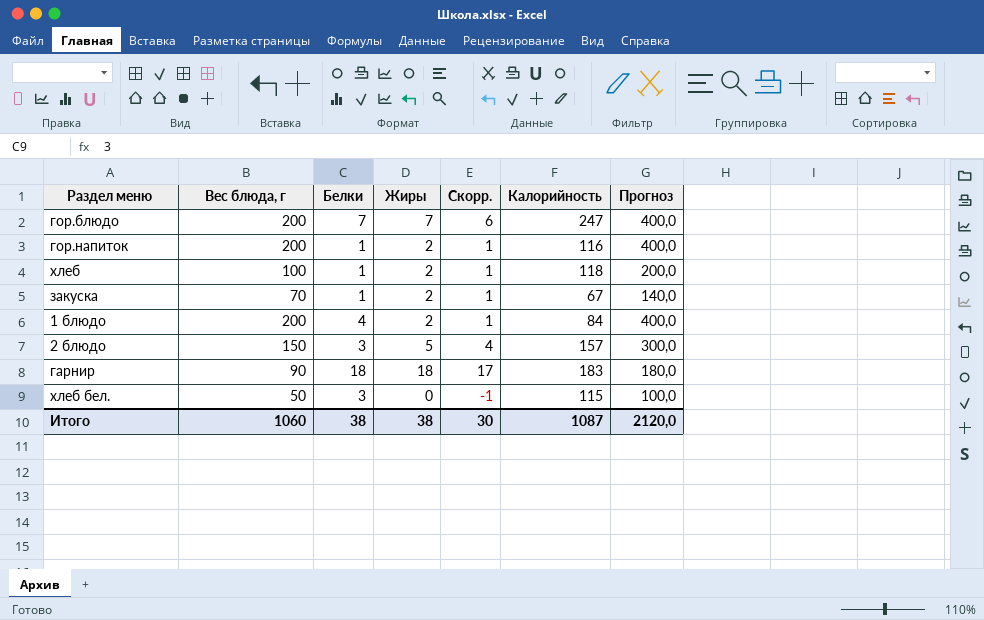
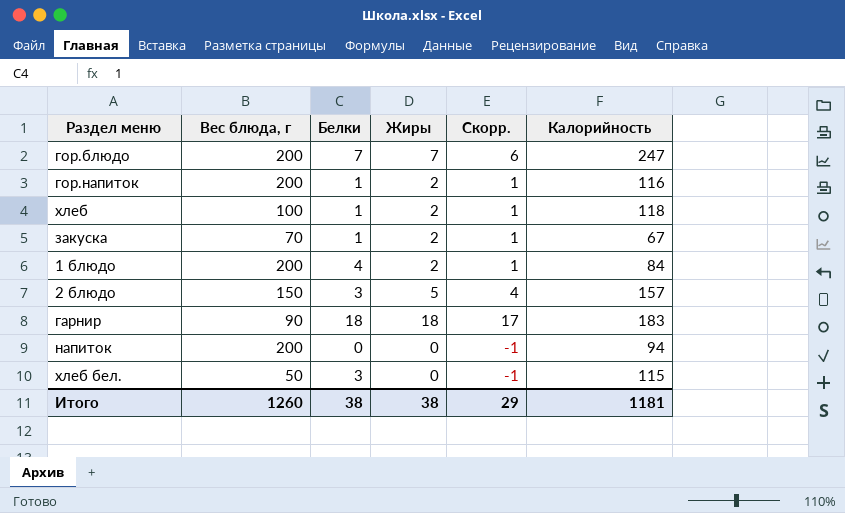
column Прогноз | formula: [Вес блюда, г] * 2 -> none
row напиток: none -> 200 | 0 | 0 | -1 | 94
Итого | Вес блюда, г: 1060 -> 1260
Итого | Скорр.: 30 -> 29
Итого | Калорийность: 1087 -> 1181

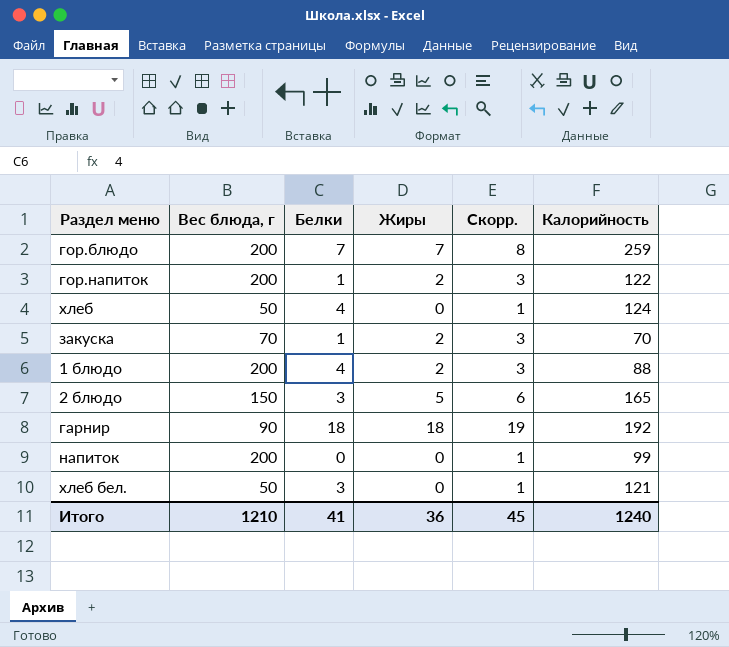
column Скорр. | formula: [Жиры] - 1 -> [Жиры] + 1
гор.блюдо | Калорийность: 247 -> 259
гор.напиток | Калорийность: 116 -> 122
хлеб | Вес блюда, г: 100 -> 50
хлеб | Белки: 1 -> 4
хлеб | Жиры: 2 -> 0
хлеб | Калорийность: 118 -> 124
закуска | Калорийность: 67 -> 70
1 блюдо | Калорийность: 84 -> 88
2 блюдо | Калорийность: 157 -> 165
гарнир | Калорийность: 183 -> 192
напиток | Калорийность: 94 -> 99
хлеб бел. | Калорийность: 115 -> 121
Итого | Вес блюда, г: 1260 -> 1210
Итого | Белки: 38 -> 41
Итого | Жиры: 38 -> 36
Итого | Скорр.: 29 -> 45
Итого | Калорийность: 1181 -> 1240

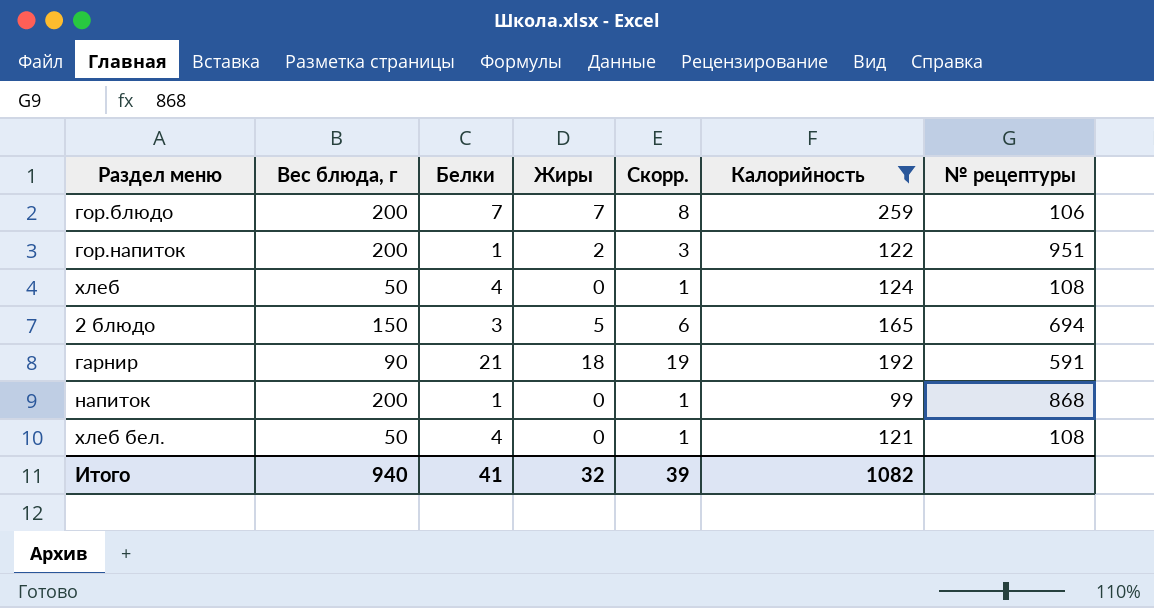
filter: none -> Калорийность >= 99
column № рецептуры | position: none -> 7
гарнир | Белки: 18 -> 21
напиток | Белки: 0 -> 1
хлеб бел. | Белки: 3 -> 4
Итого | Вес блюда, г: 1210 -> 940
Итого | Жиры: 36 -> 32
Итого | Скорр.: 45 -> 39
Итого | Калорийность: 1240 -> 1082

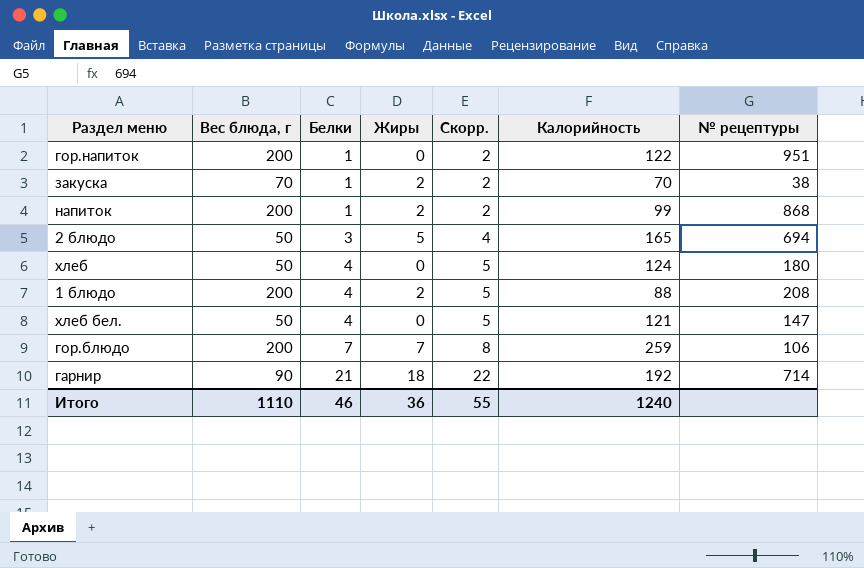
filter: Калорийность >= 99 -> none
row order: none -> Белки ascending
column Скорр. | formula: [Жиры] + 1 -> [Белки] + 1
гор.напиток | Жиры: 2 -> 0
напиток | Жиры: 0 -> 2
2 блюдо | Вес блюда, г: 150 -> 50
хлеб | № рецептуры: 108 -> 180
хлеб бел. | № рецептуры: 108 -> 147
гарнир | № рецептуры: 591 -> 714
Итого | Вес блюда, г: 940 -> 1110
Итого | Белки: 41 -> 46
Итого | Жиры: 32 -> 36
Итого | Скорр.: 39 -> 55
Итого | Калорийность: 1082 -> 1240

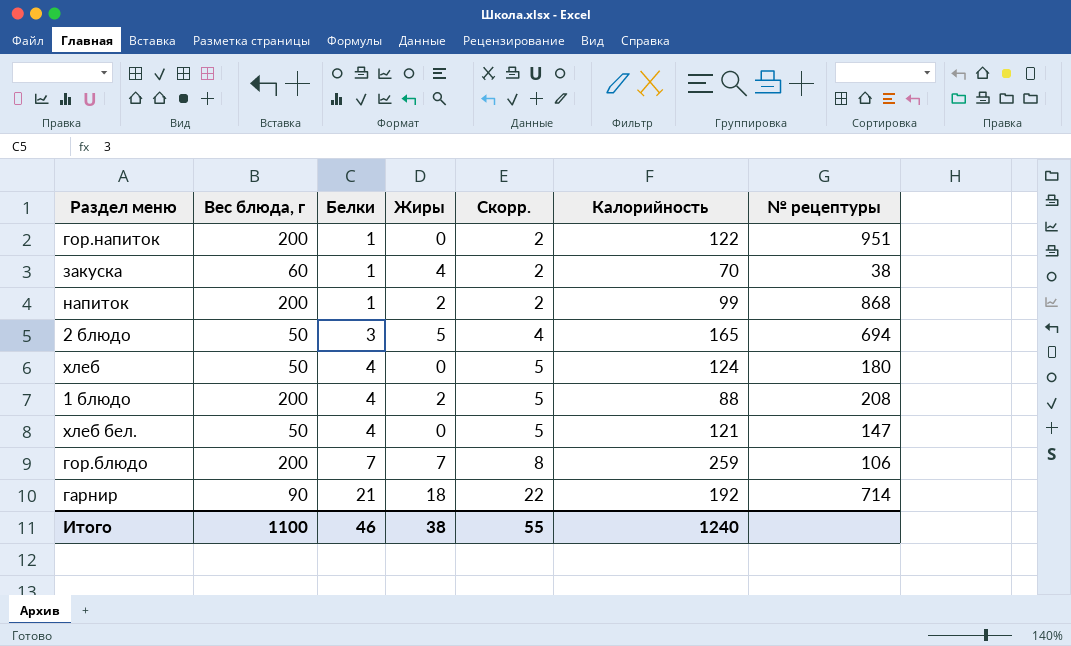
закуска | Вес блюда, г: 70 -> 60
закуска | Жиры: 2 -> 4
Итого | Вес блюда, г: 1110 -> 1100
Итого | Жиры: 36 -> 38

